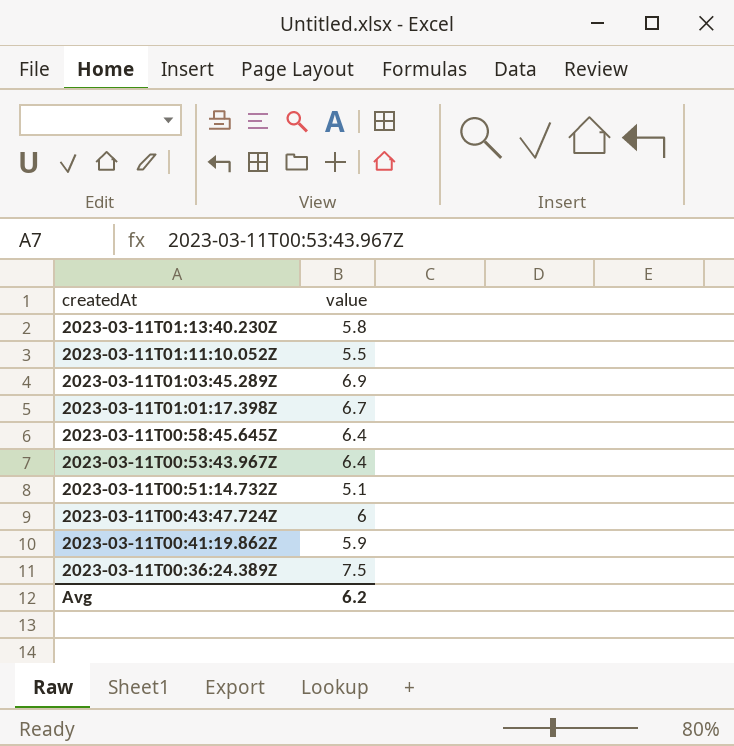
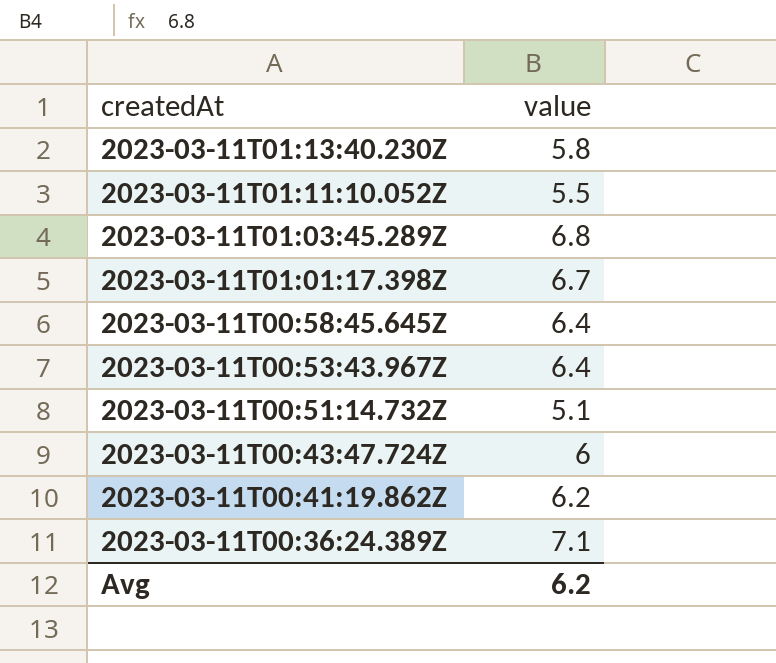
2023-03-11T01:03:45.289Z | value: 6.9 -> 6.8
2023-03-11T00:41:19.862Z | value: 5.9 -> 6.2
2023-03-11T00:36:24.389Z | value: 7.5 -> 7.1

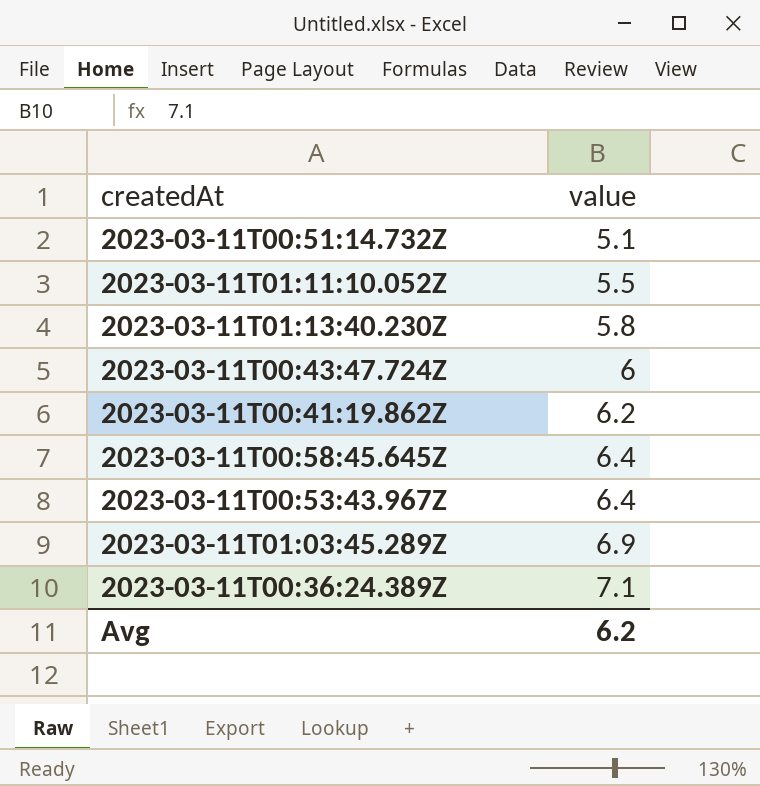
row order: createdAt descending -> value ascending
row 2023-03-11T01:01:17.398Z: 6.7 -> none
2023-03-11T01:03:45.289Z | value: 6.8 -> 6.9

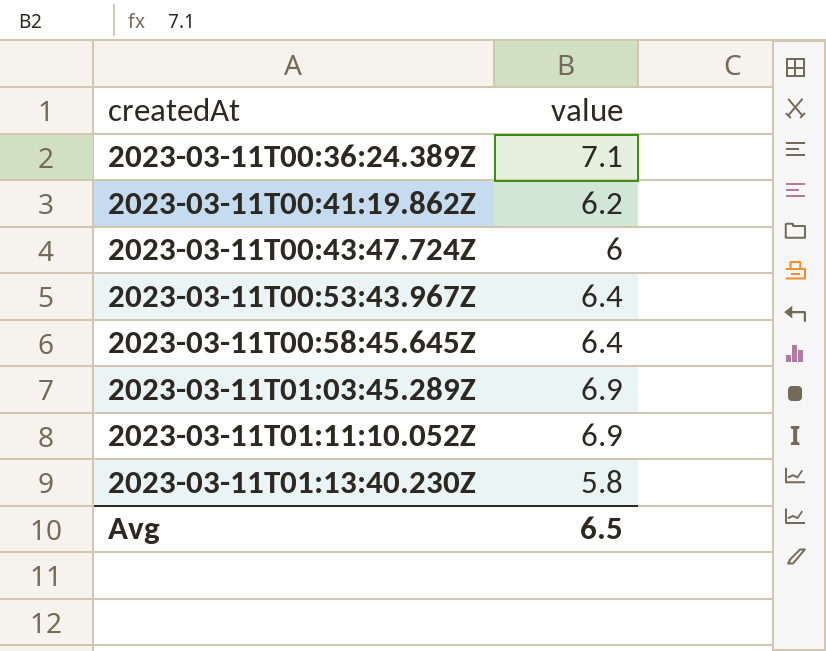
row order: value ascending -> createdAt ascending
row 2023-03-11T00:51:14.732Z: 5.1 -> none
2023-03-11T01:11:10.052Z | value: 5.5 -> 6.9
Avg | value: 6.2 -> 6.5

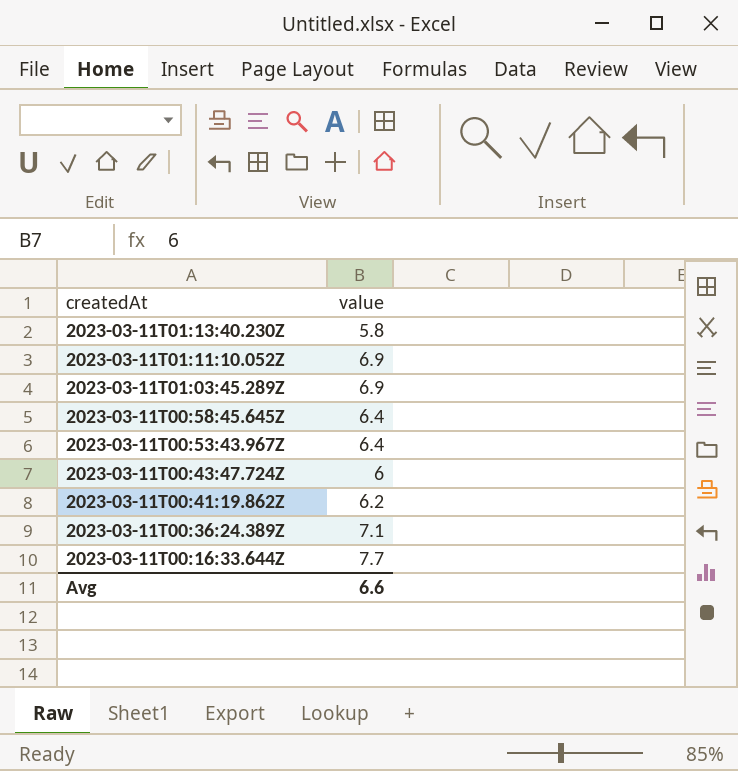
row order: createdAt ascending -> createdAt descending
row 2023-03-11T00:16:33.644Z: none -> 7.7
Avg | value: 6.5 -> 6.6

